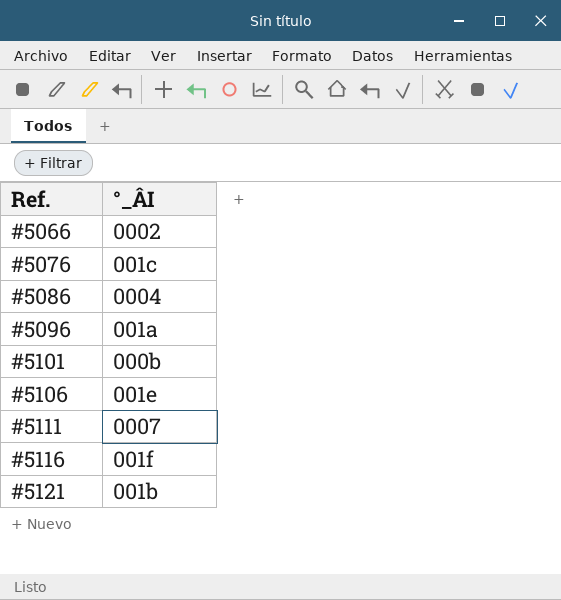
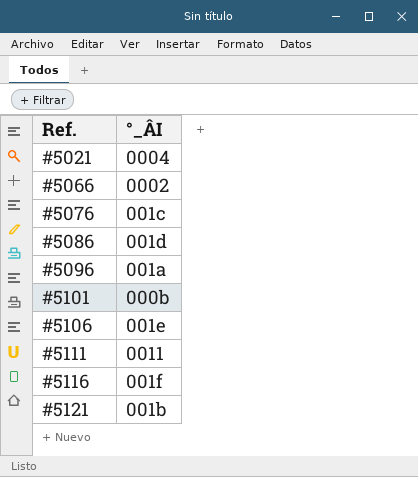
row #5021: none -> 0004
#5086 | °_ÂI: 0004 -> 001d
#5111 | °_ÂI: 0007 -> 0011

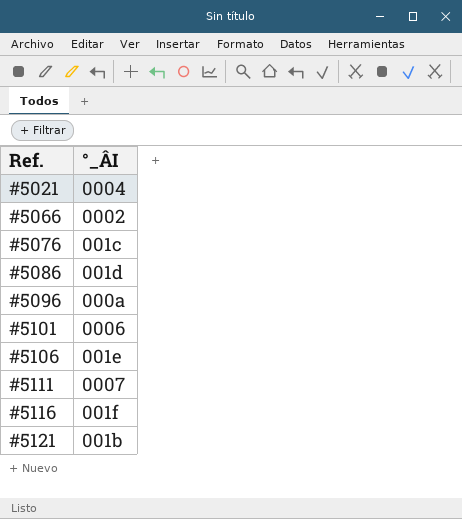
#5096 | °_ÂI: 001a -> 000a
#5101 | °_ÂI: 000b -> 0006
#5111 | °_ÂI: 0011 -> 0007

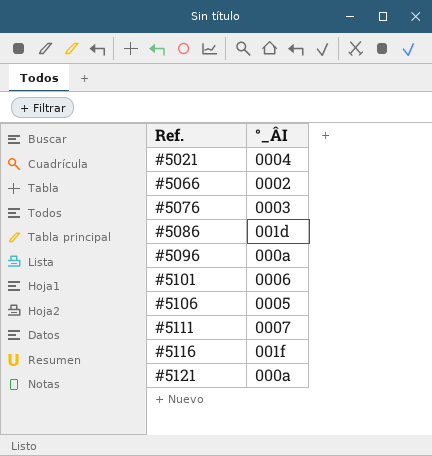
#5076 | °_ÂI: 001c -> 0003
#5106 | °_ÂI: 001e -> 0005
#5121 | °_ÂI: 001b -> 000a

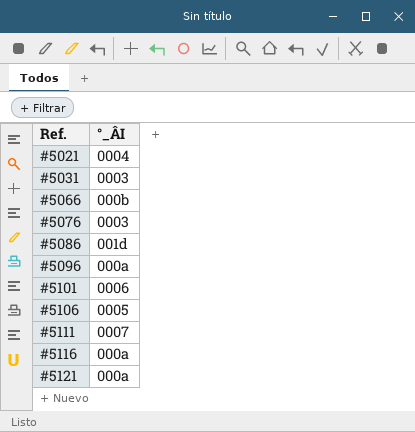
row #5031: none -> 0003
#5066 | °_ÂI: 0002 -> 000b
#5116 | °_ÂI: 001f -> 000a

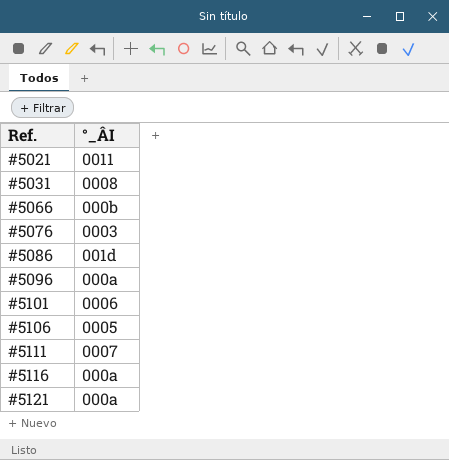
#5021 | °_ÂI: 0004 -> 0011
#5031 | °_ÂI: 0003 -> 0008

